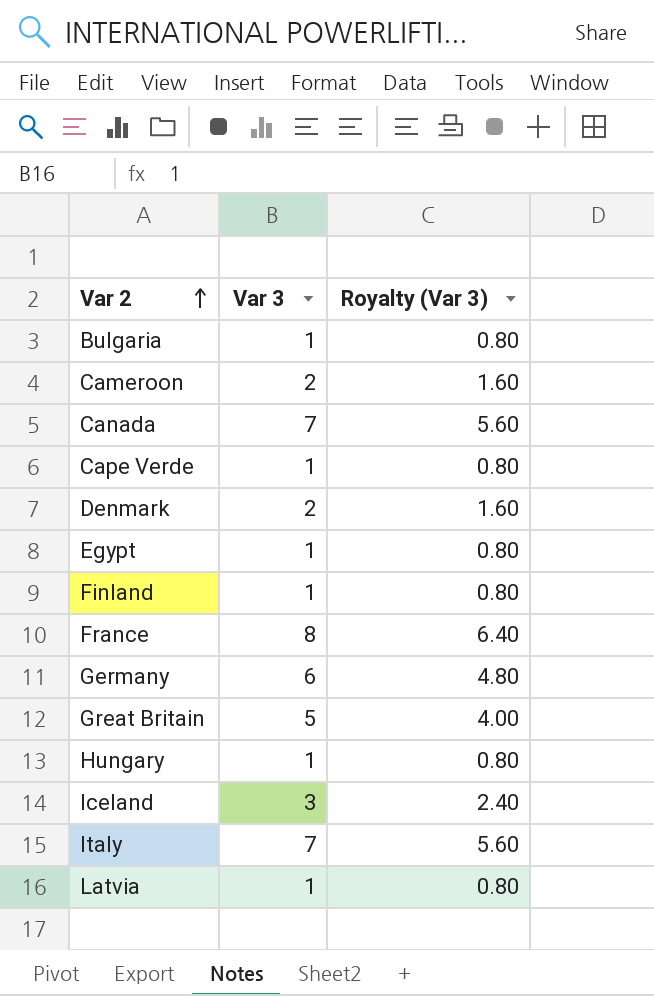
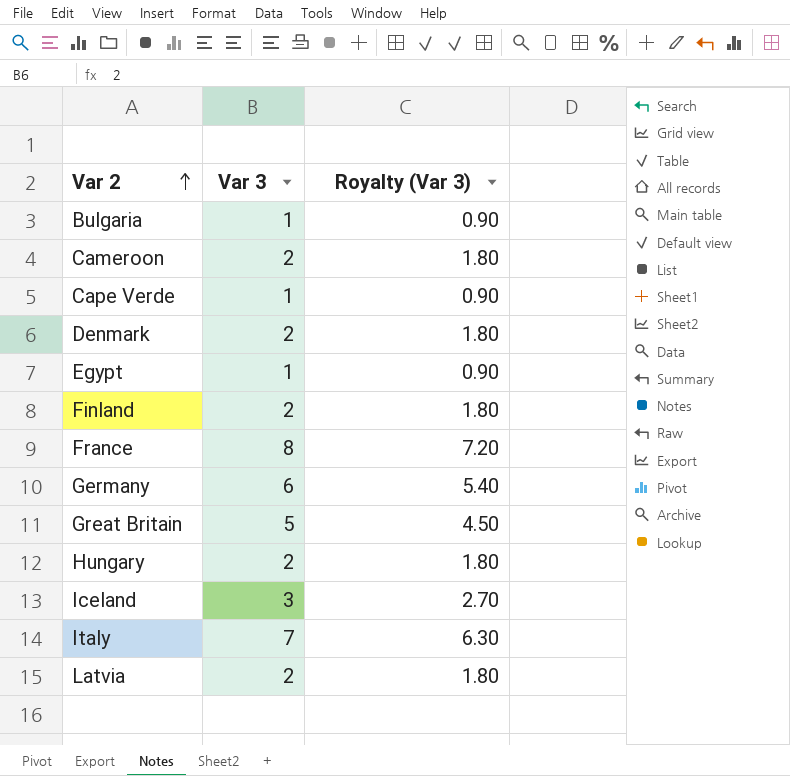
column Royalty (Var 3) | formula: [Var 3] * 0.8 -> [Var 3] * 0.9
row Canada: 7 | 5.60 -> none
Finland | Var 3: 1 -> 2
Hungary | Var 3: 1 -> 2
Latvia | Var 3: 1 -> 2

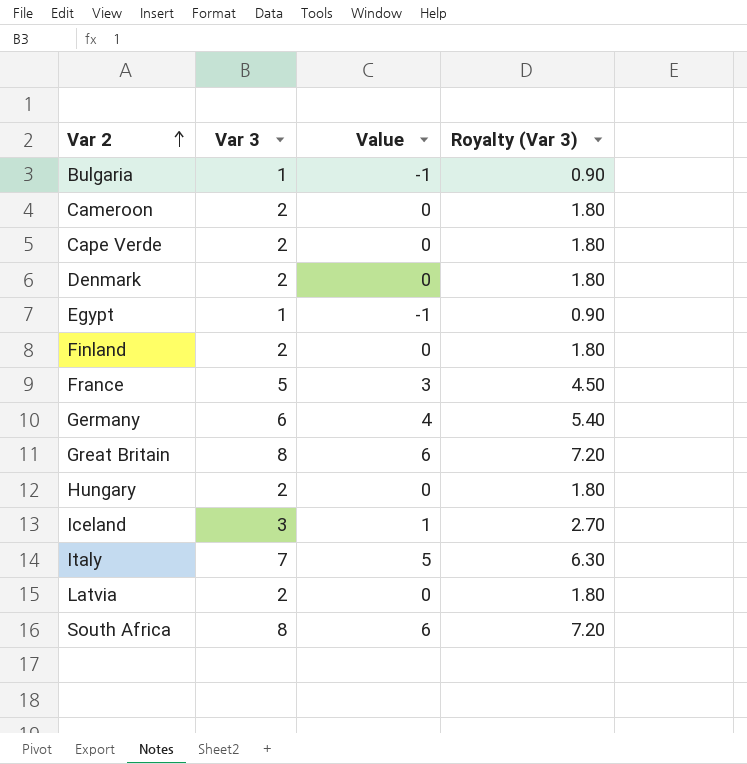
column Value | formula: none -> [Var 3] - 2
Cape Verde | Var 3: 1 -> 2
Cape Verde | Royalty (Var 3): 0.90 -> 1.80
France | Var 3: 8 -> 5
France | Royalty (Var 3): 7.20 -> 4.50
Great Britain | Var 3: 5 -> 8
Great Britain | Royalty (Var 3): 4.50 -> 7.20
row South Africa: none -> 8 | 6 | 7.20

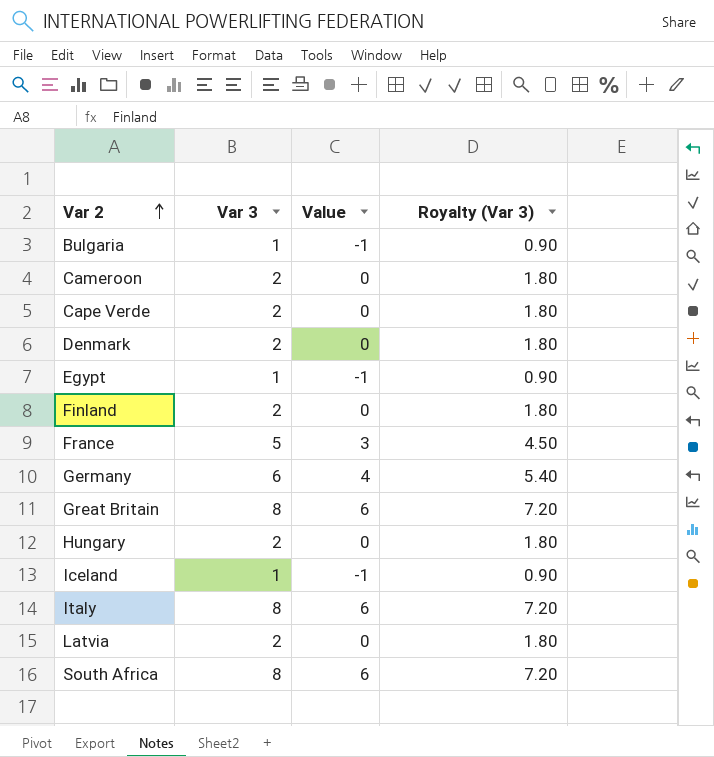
Iceland | Var 3: 3 -> 1
Iceland | Value: 1 -> -1
Iceland | Royalty (Var 3): 2.70 -> 0.90
Italy | Var 3: 7 -> 8
Italy | Value: 5 -> 6
Italy | Royalty (Var 3): 6.30 -> 7.20

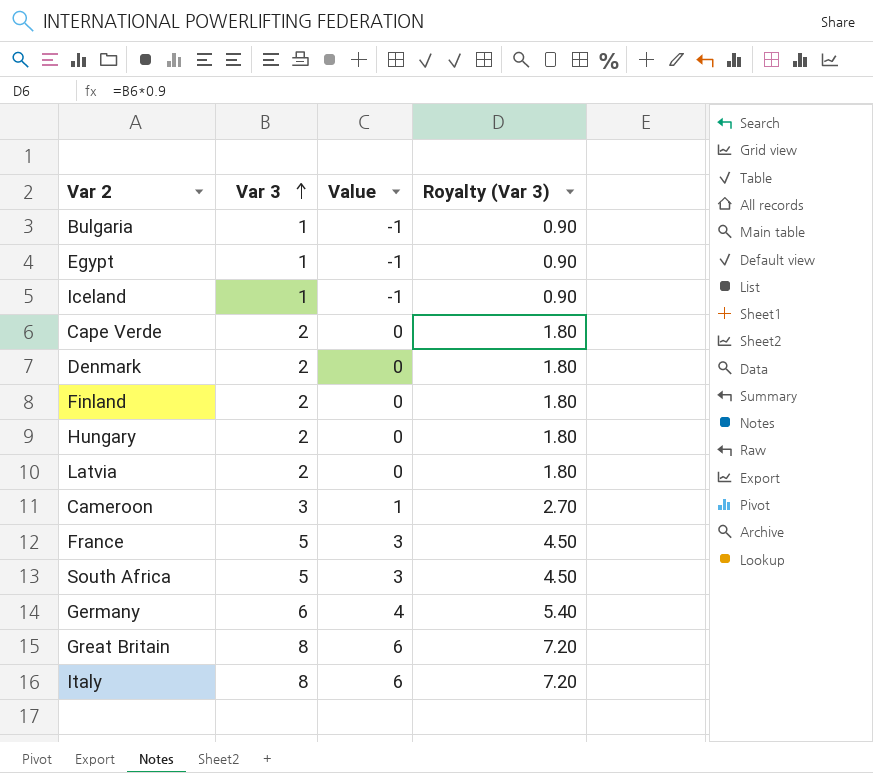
row order: Var 2 ascending -> Var 3 ascending
Cameroon | Var 3: 2 -> 3
Cameroon | Value: 0 -> 1
Cameroon | Royalty (Var 3): 1.80 -> 2.70
South Africa | Var 3: 8 -> 5
South Africa | Value: 6 -> 3
South Africa | Royalty (Var 3): 7.20 -> 4.50

